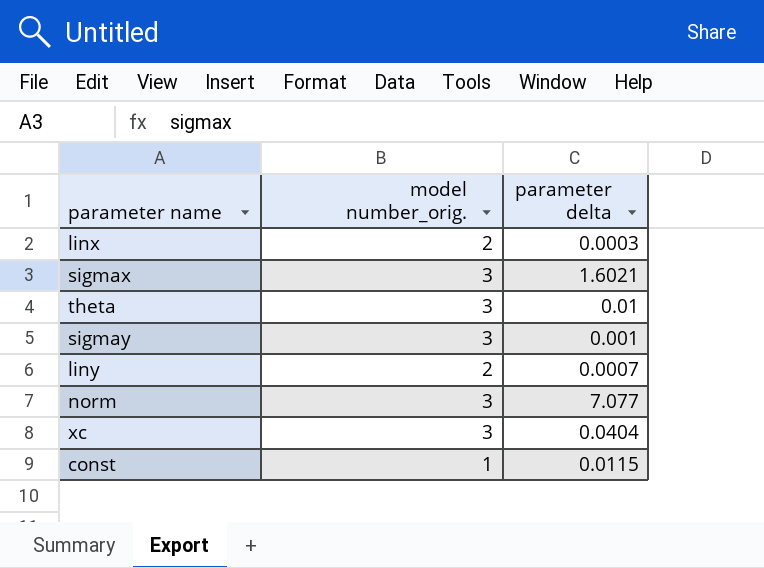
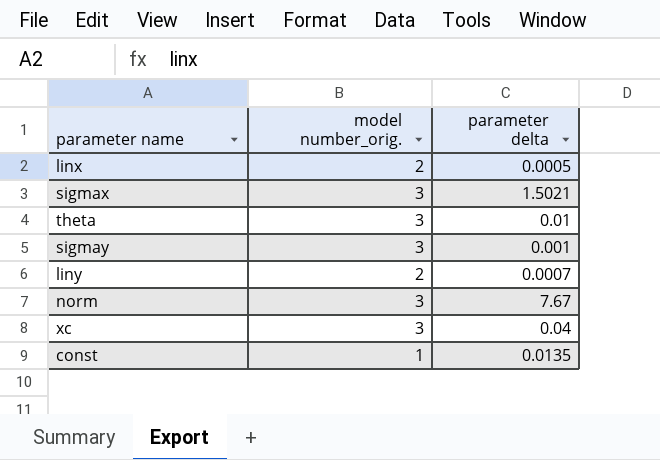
linx | parameter delta: 0.0003 -> 0.0005
sigmax | parameter delta: 1.6021 -> 1.5021
norm | parameter delta: 7.077 -> 7.67
xc | parameter delta: 0.0404 -> 0.04
const | parameter delta: 0.0115 -> 0.0135

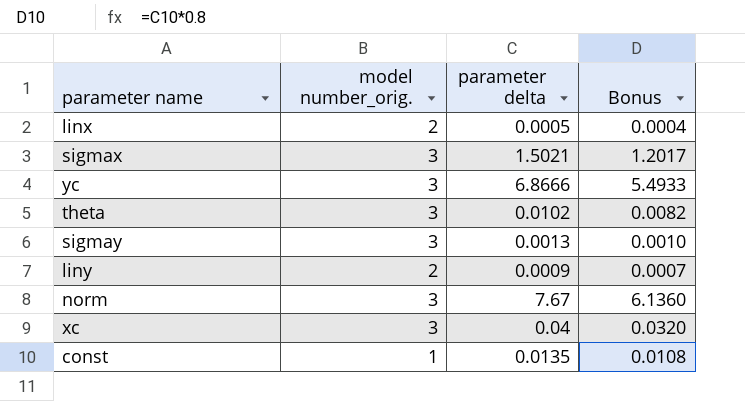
column Bonus | formula: none -> [parameter delta] * 0.8
row yc: none -> 3 | 6.8666 | 5.4933
theta | parameter delta: 0.01 -> 0.0102
sigmay | parameter delta: 0.001 -> 0.0013
liny | parameter delta: 0.0007 -> 0.0009

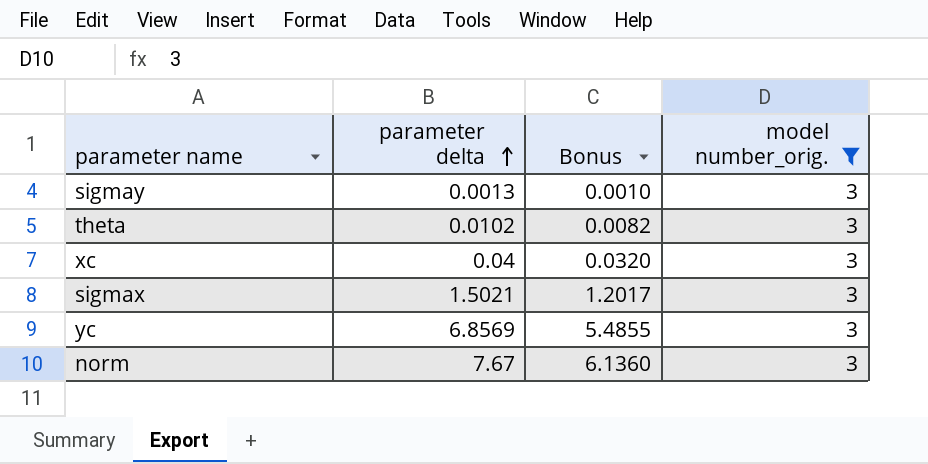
filter: none -> model number_orig. = 3
row order: none -> parameter delta ascending
column model number_orig. | position: 2 -> 4
yc | parameter delta: 6.8666 -> 6.8569
yc | Bonus: 5.4933 -> 5.4855

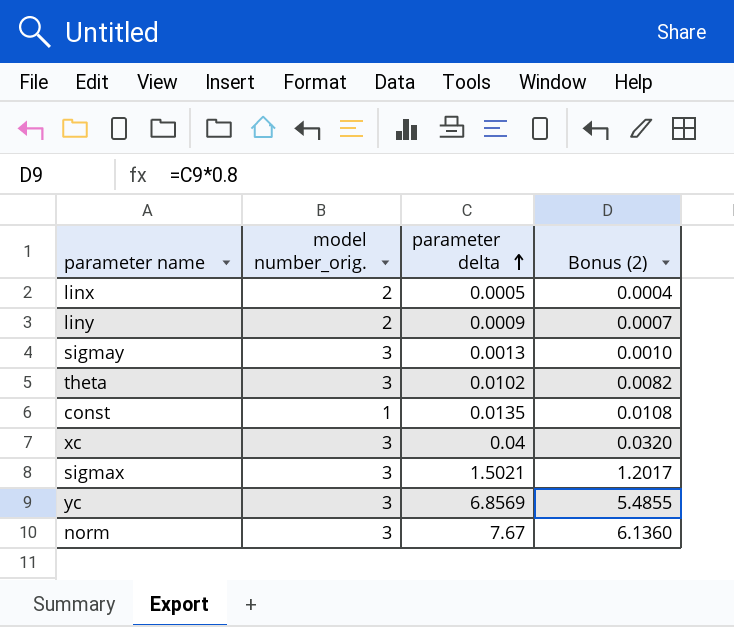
filter: model number_orig. = 3 -> none
column model number_orig. | position: 4 -> 2
column name: Bonus -> Bonus (2)

